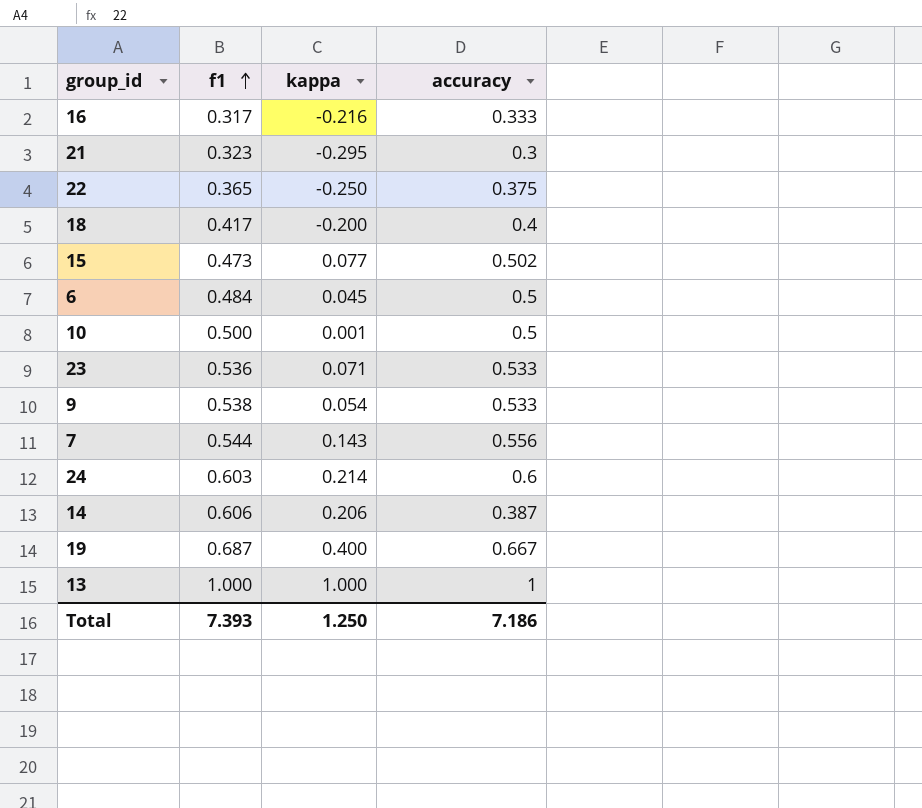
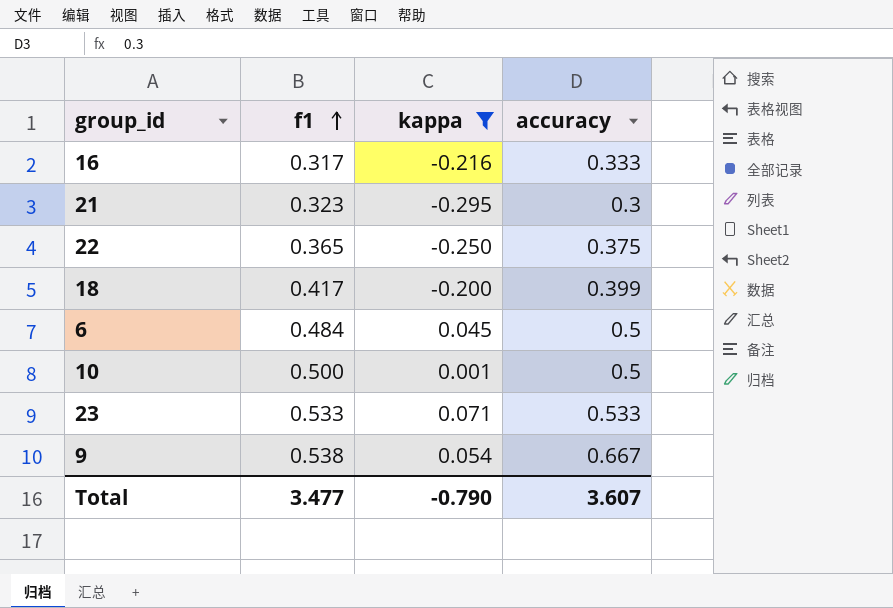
filter: none -> kappa <= 0.071
18 | accuracy: 0.4 -> 0.399
23 | f1: 0.536 -> 0.533
9 | accuracy: 0.533 -> 0.667
Total | f1: 7.393 -> 3.477
Total | kappa: 1.250 -> -0.790
Total | accuracy: 7.186 -> 3.607

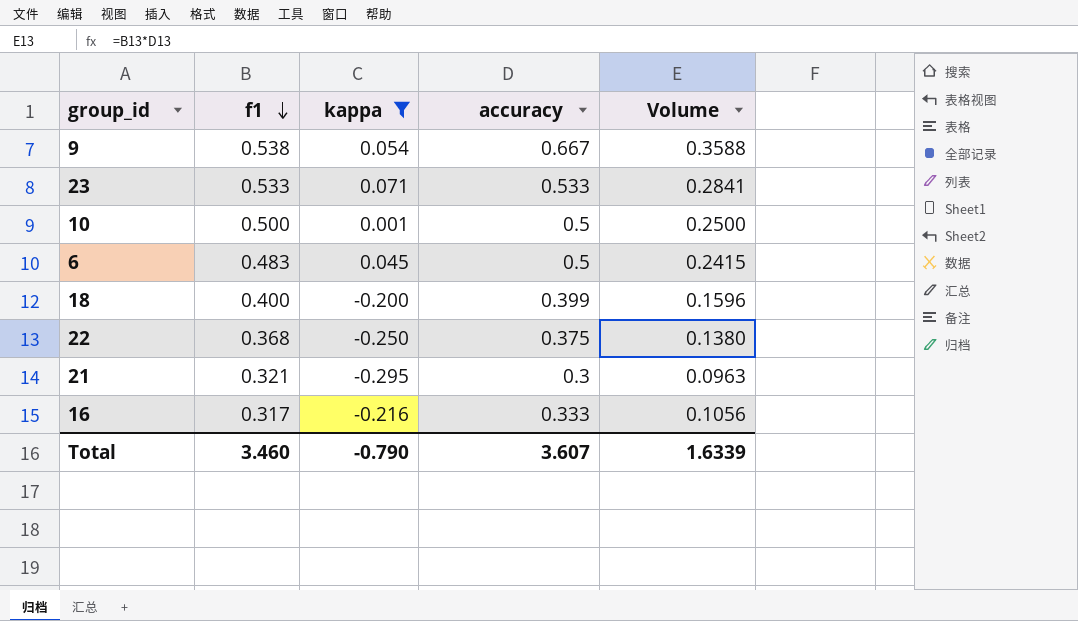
row order: f1 ascending -> f1 descending
column Volume | formula: none -> [f1] * [accuracy]
6 | f1: 0.484 -> 0.483
18 | f1: 0.417 -> 0.400
22 | f1: 0.365 -> 0.368
21 | f1: 0.323 -> 0.321
Total | f1: 3.477 -> 3.460

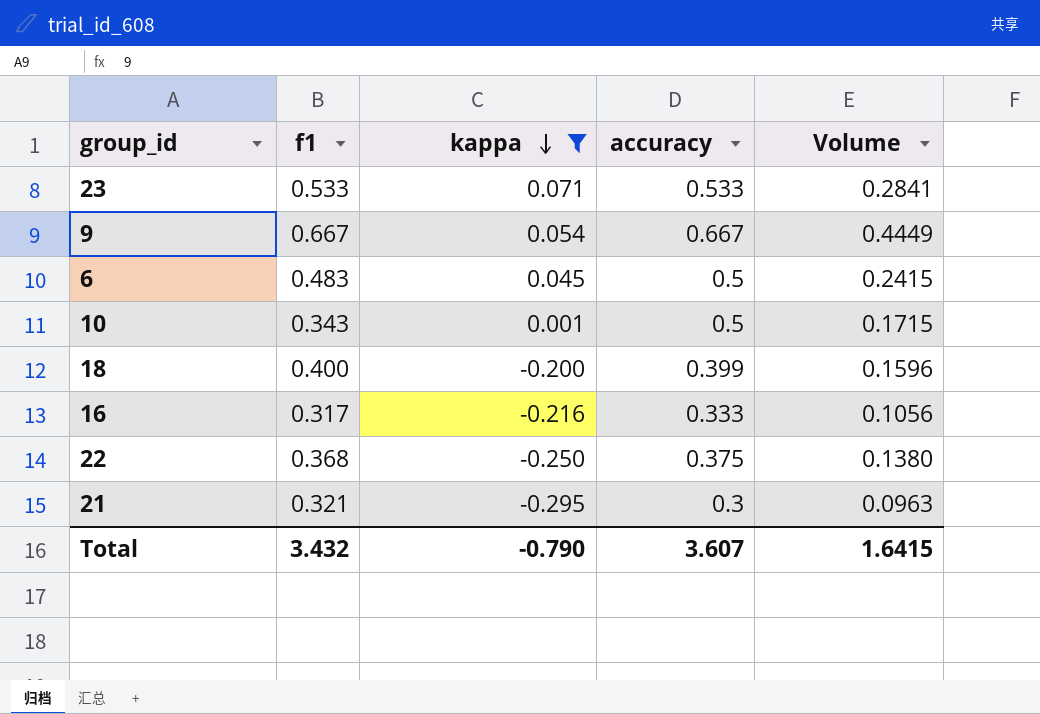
row order: f1 descending -> kappa descending
9 | f1: 0.538 -> 0.667
9 | Volume: 0.3588 -> 0.4449
10 | f1: 0.500 -> 0.343
10 | Volume: 0.2500 -> 0.1715
Total | f1: 3.460 -> 3.432
Total | Volume: 1.6339 -> 1.6415

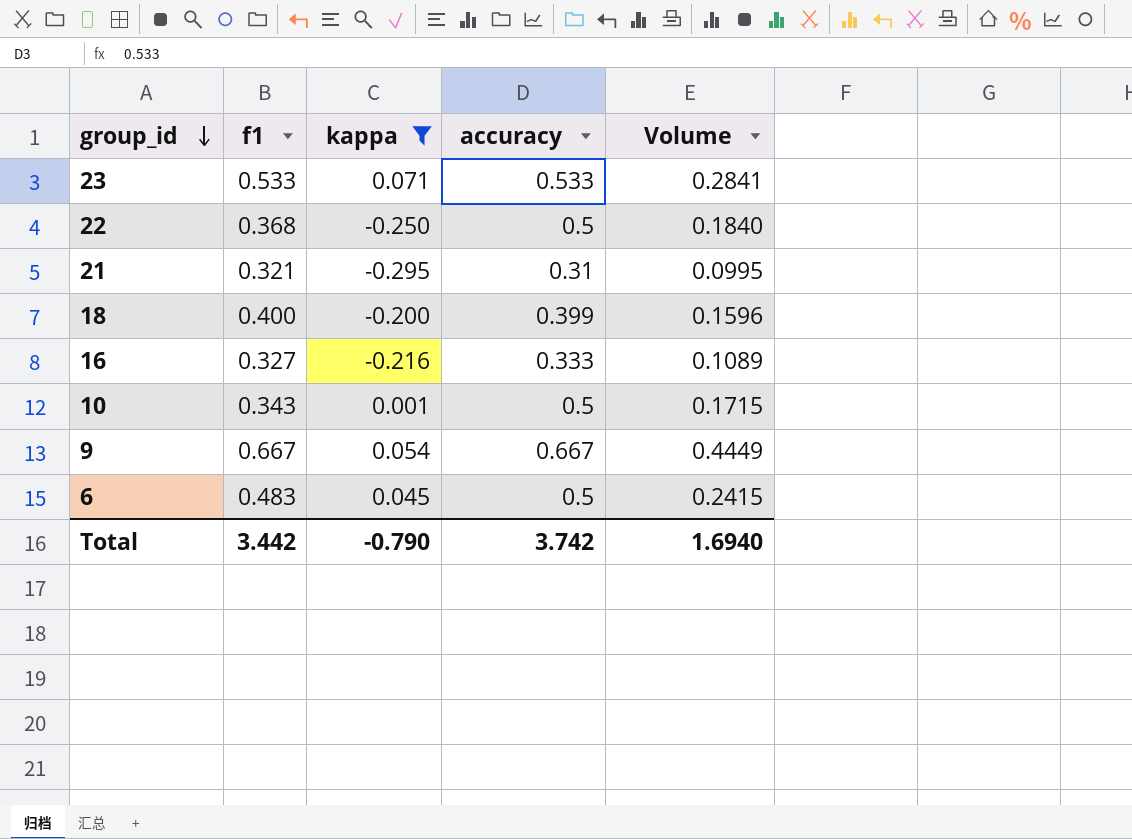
row order: kappa descending -> group_id descending
22 | accuracy: 0.375 -> 0.5
22 | Volume: 0.1380 -> 0.1840
21 | accuracy: 0.3 -> 0.31
21 | Volume: 0.0963 -> 0.0995
16 | f1: 0.317 -> 0.327
16 | Volume: 0.1056 -> 0.1089
Total | f1: 3.432 -> 3.442
Total | accuracy: 3.607 -> 3.742
Total | Volume: 1.6415 -> 1.6940

